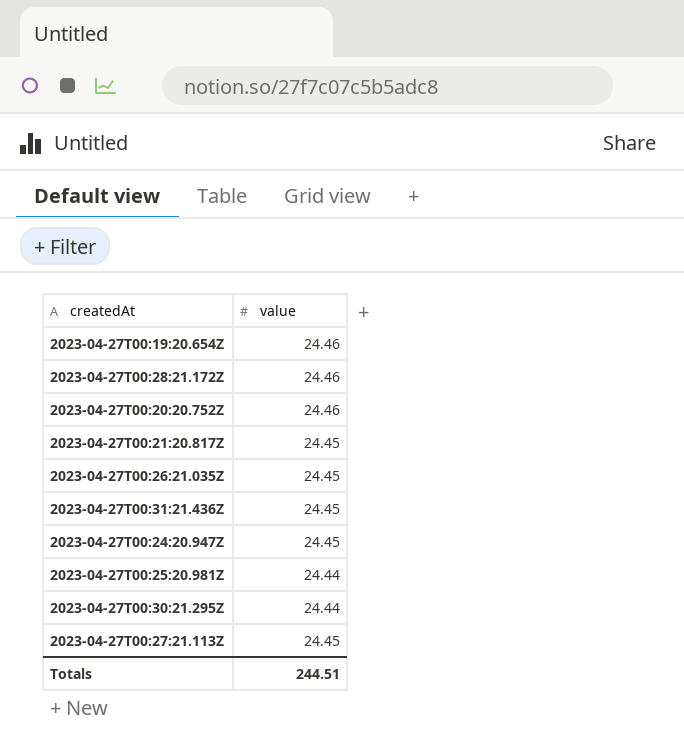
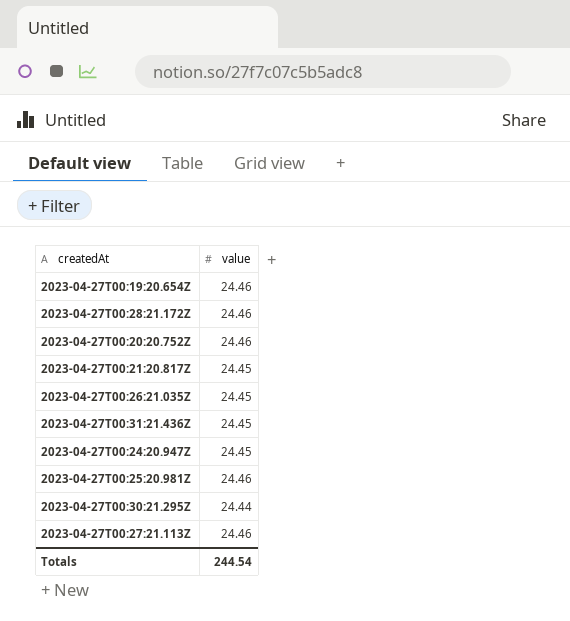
2023-04-27T00:25:20.981Z | value: 24.44 -> 24.46
2023-04-27T00:27:21.113Z | value: 24.45 -> 24.46
Totals | value: 244.51 -> 244.54

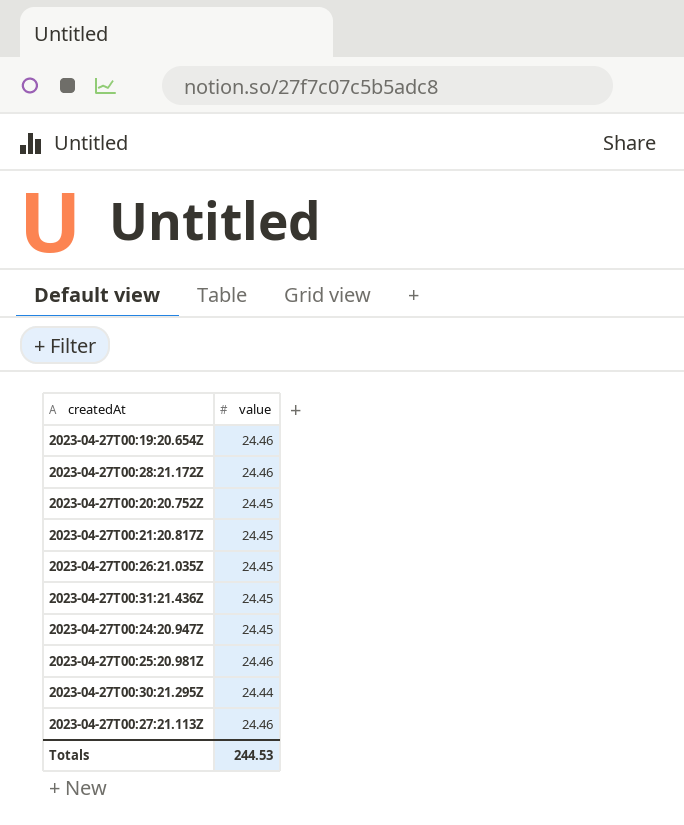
2023-04-27T00:20:20.752Z | value: 24.46 -> 24.45
Totals | value: 244.54 -> 244.53

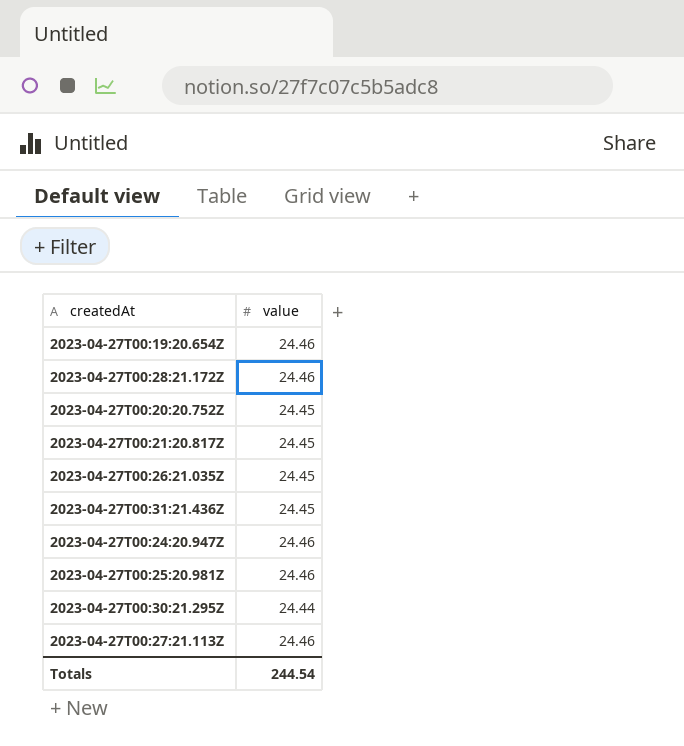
2023-04-27T00:24:20.947Z | value: 24.45 -> 24.46
Totals | value: 244.53 -> 244.54

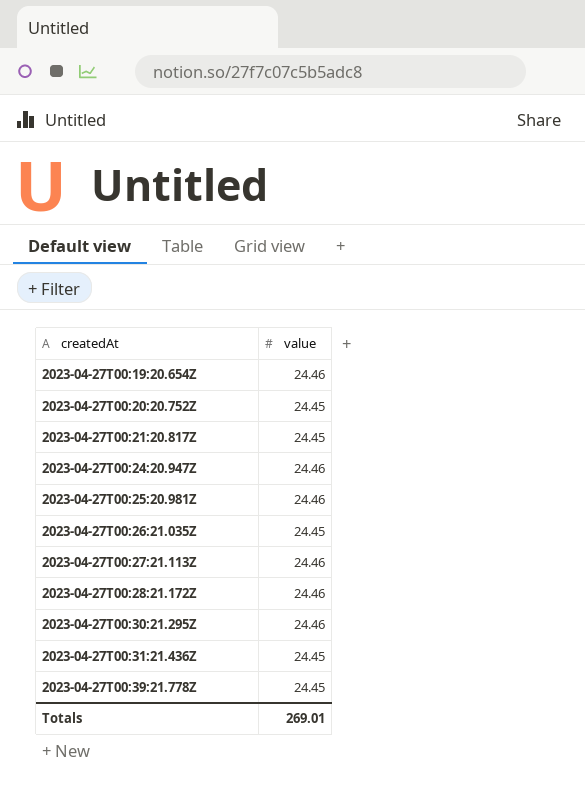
row order: none -> createdAt ascending
2023-04-27T00:30:21.295Z | value: 24.44 -> 24.46
row 2023-04-27T00:39:21.778Z: none -> 24.45
Totals | value: 244.54 -> 269.01

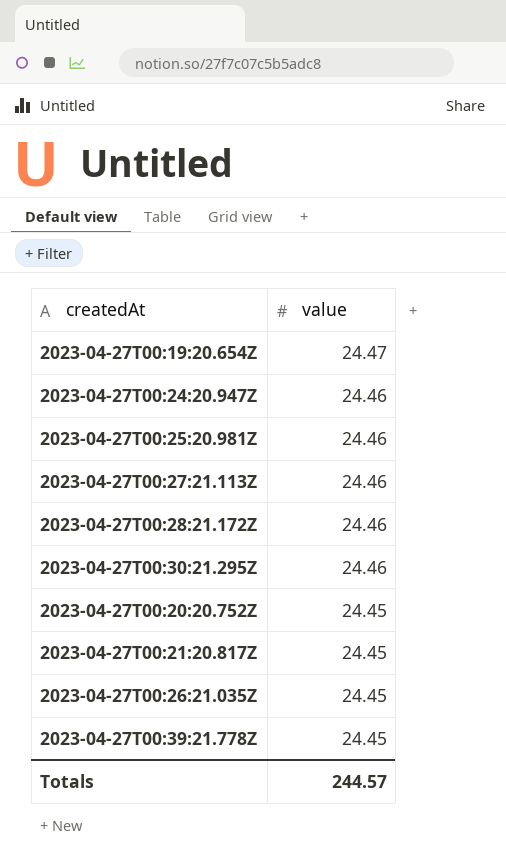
row order: createdAt ascending -> value descending
row 2023-04-27T00:31:21.436Z: 24.45 -> none
2023-04-27T00:19:20.654Z | value: 24.46 -> 24.47
Totals | value: 269.01 -> 244.57

